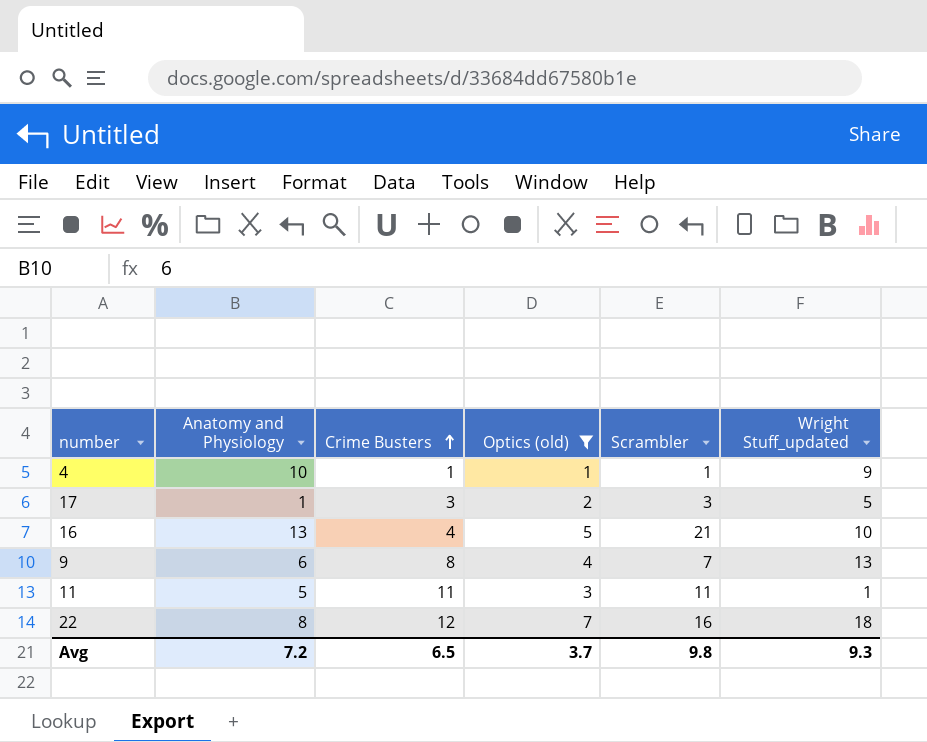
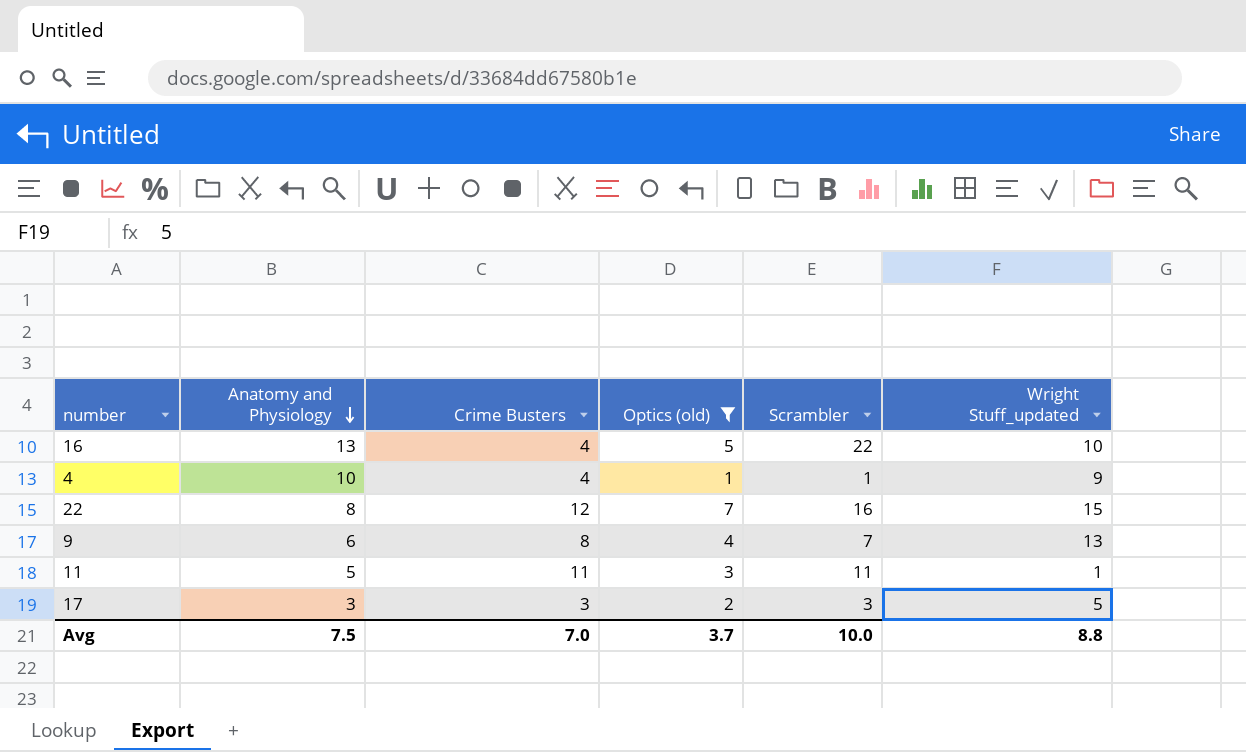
row order: Crime Busters ascending -> Anatomy and Physiology descending
16 | Scrambler: 21 -> 22
4 | Crime Busters: 1 -> 4
22 | Wright Stuff_updated: 18 -> 15
17 | Anatomy and Physiology: 1 -> 3
Avg | Anatomy and Physiology: 7.2 -> 7.5
Avg | Crime Busters: 6.5 -> 7.0
Avg | Scrambler: 9.8 -> 10.0
Avg | Wright Stuff_updated: 9.3 -> 8.8

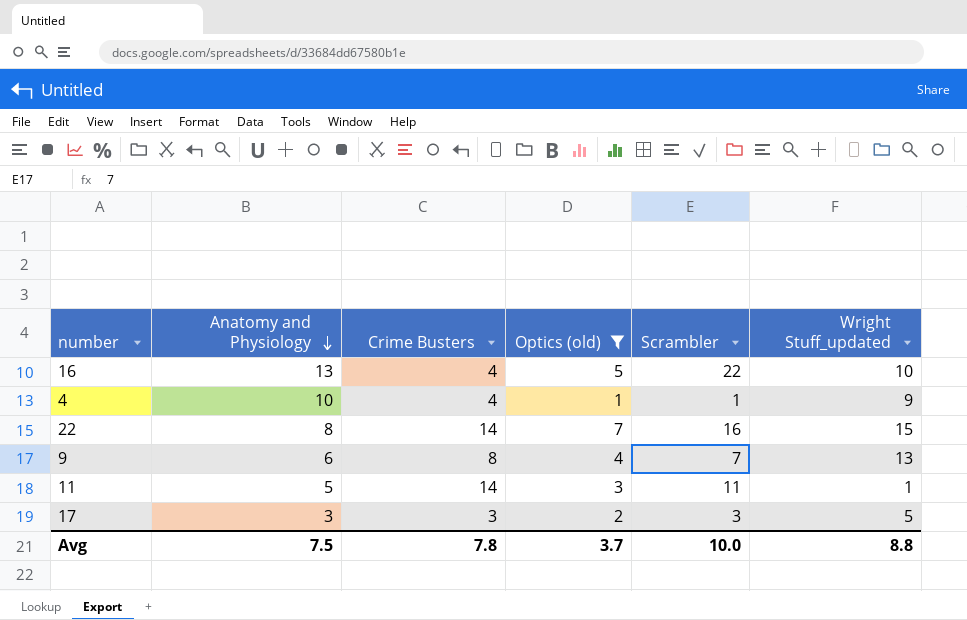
22 | Crime Busters: 12 -> 14
11 | Crime Busters: 11 -> 14
Avg | Crime Busters: 7.0 -> 7.8

